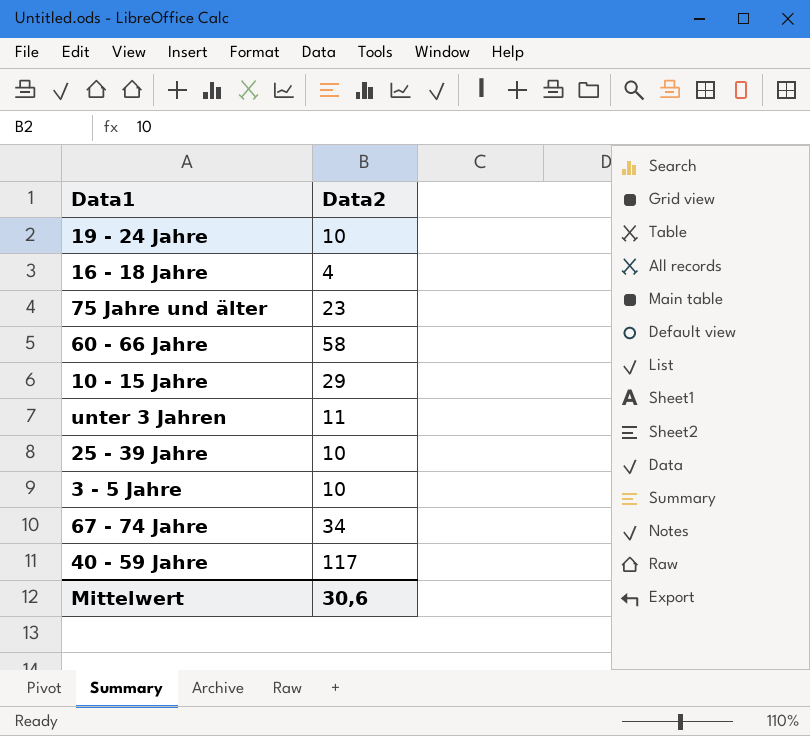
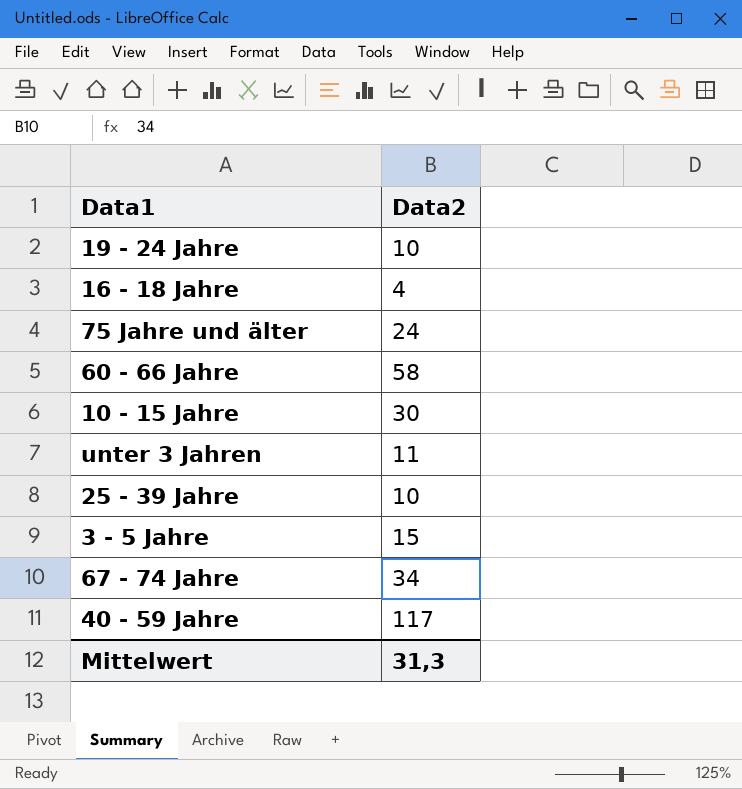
75 Jahre und älter | Data2: 23 -> 24
10 - 15 Jahre | Data2: 29 -> 30
3 - 5 Jahre | Data2: 10 -> 15
Mittelwert | Data2: 30,6 -> 31,3

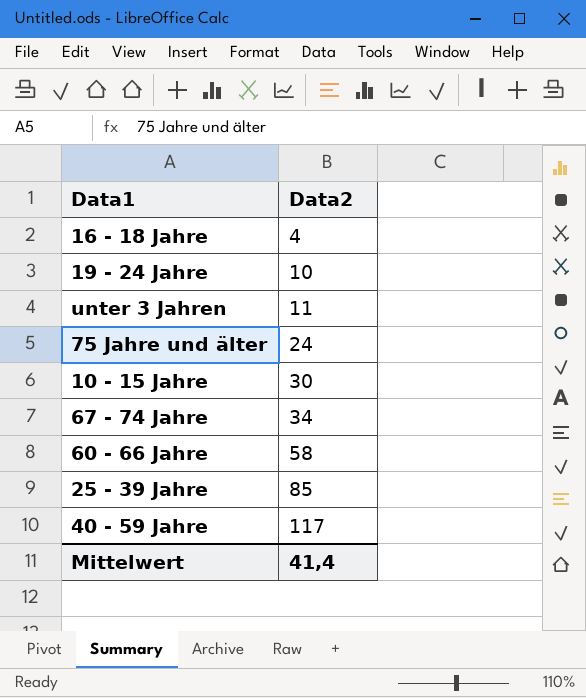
row order: none -> Data2 ascending
row 3 - 5 Jahre: 15 -> none
25 - 39 Jahre | Data2: 10 -> 85
Mittelwert | Data2: 31,3 -> 41,4

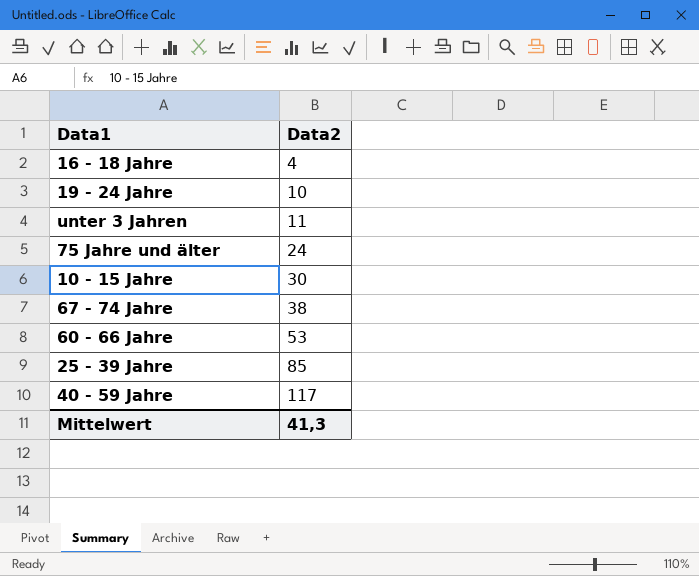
67 - 74 Jahre | Data2: 34 -> 38
60 - 66 Jahre | Data2: 58 -> 53
Mittelwert | Data2: 41,4 -> 41,3

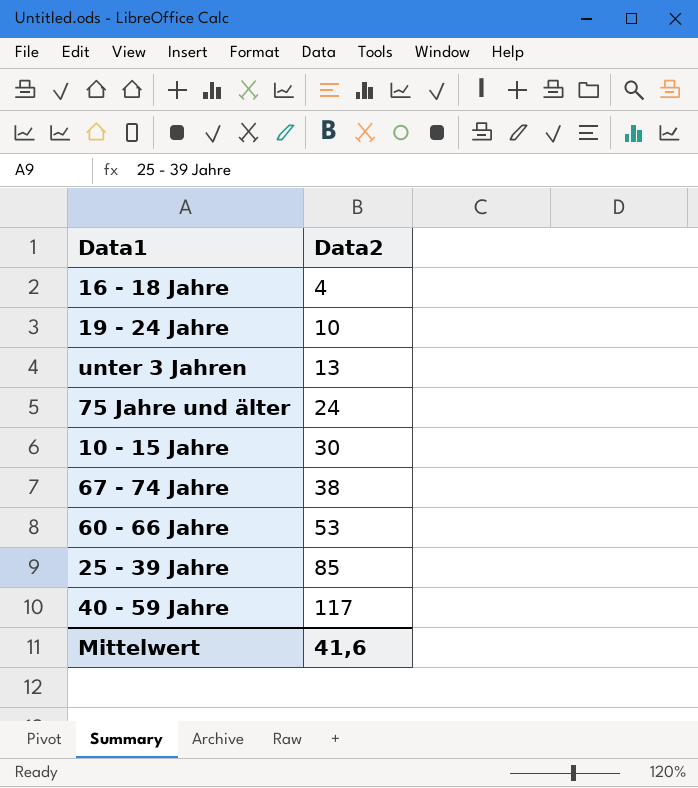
unter 3 Jahren | Data2: 11 -> 13
Mittelwert | Data2: 41,3 -> 41,6

